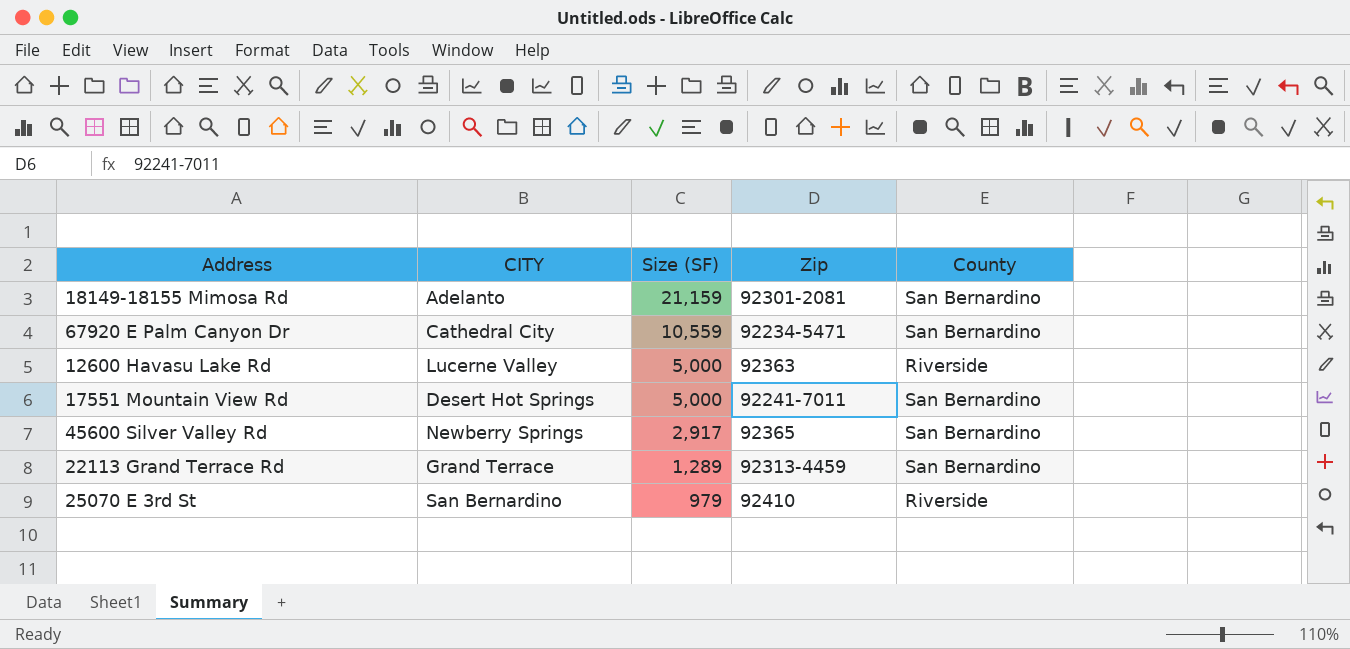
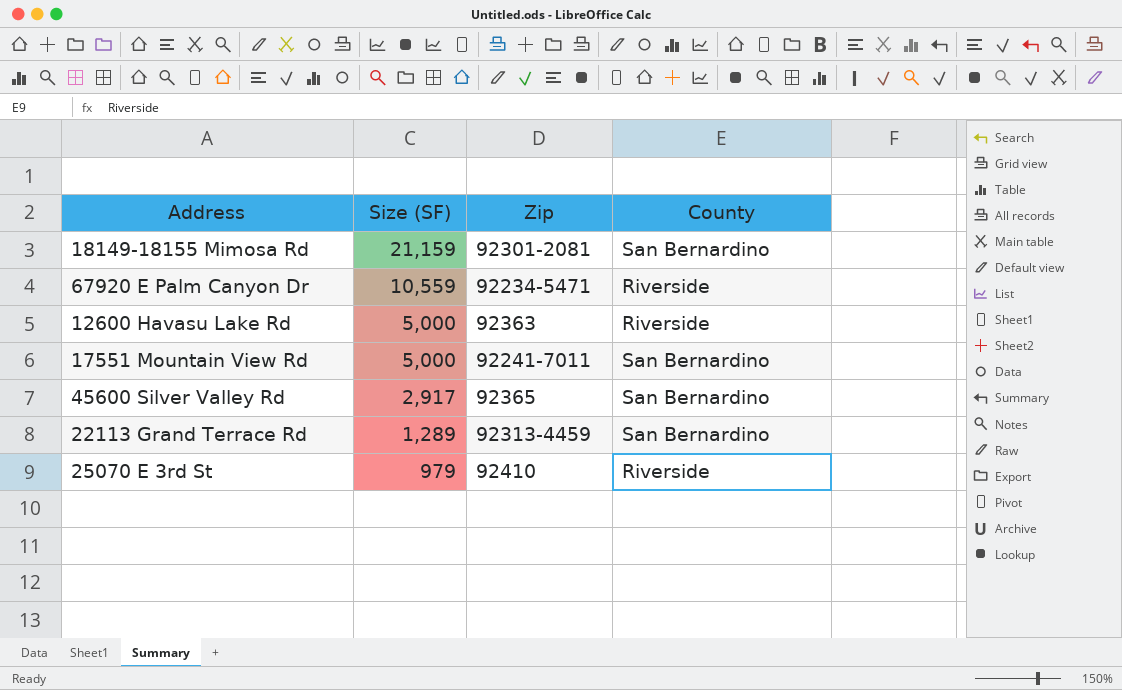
column CITY | position: 2 -> none
67920 E Palm Canyon Dr | County: San Bernardino -> Riverside

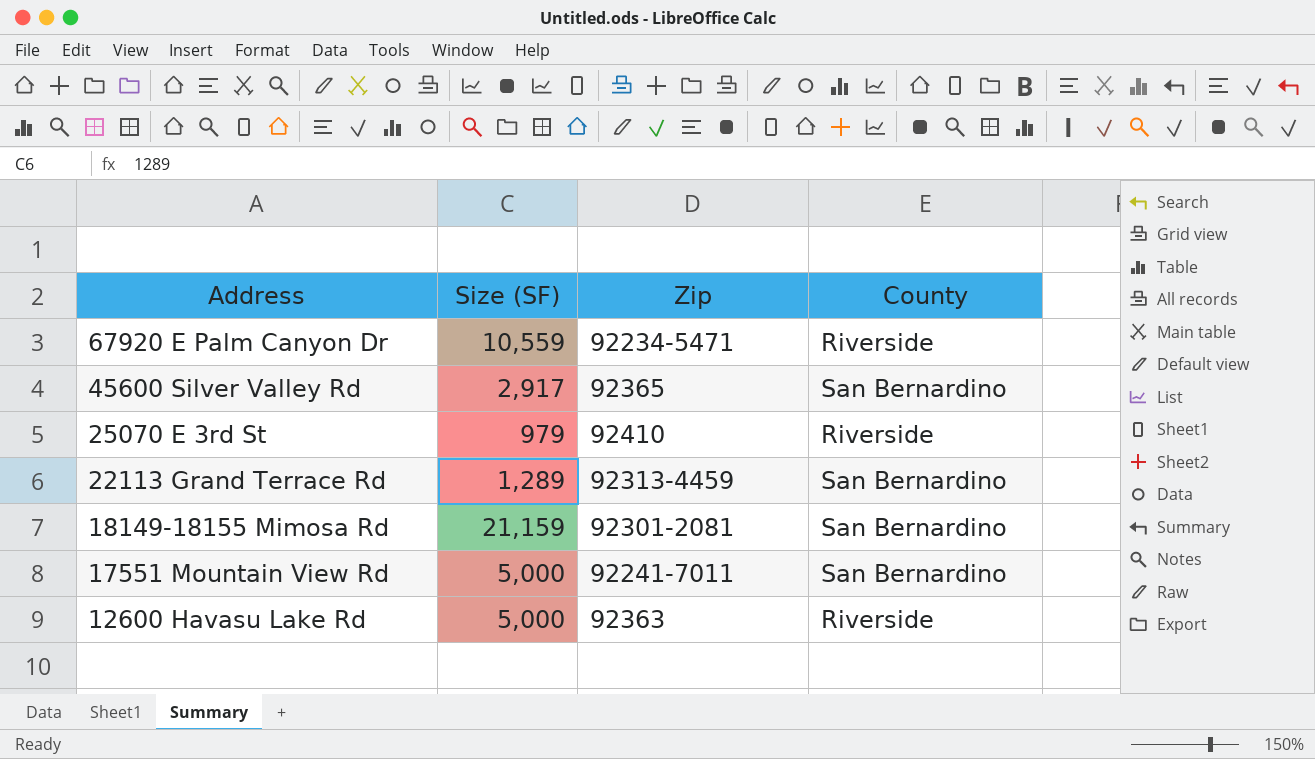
row order: Size (SF) descending -> Address descending

